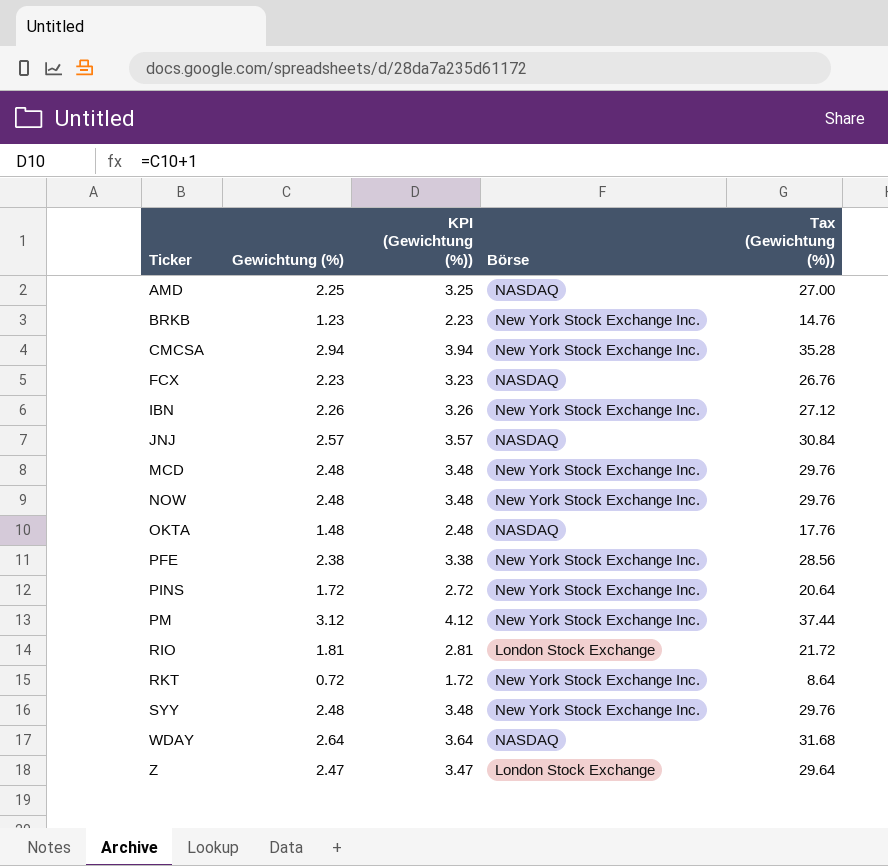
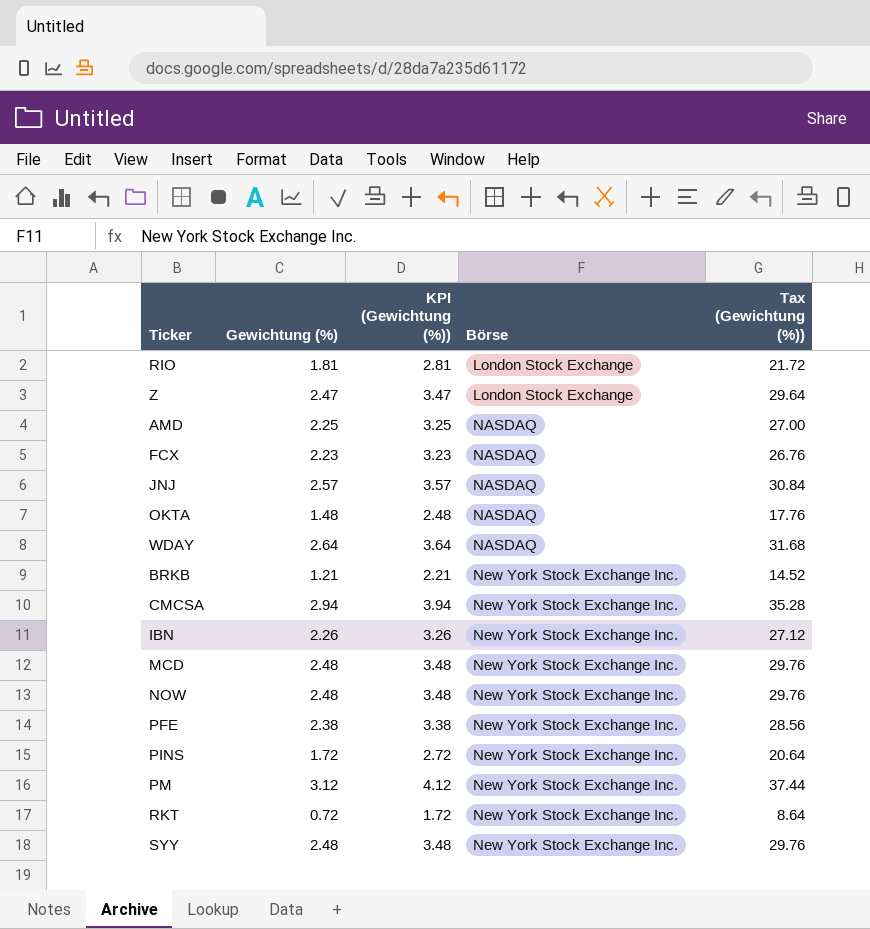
row order: Ticker ascending -> Börse ascending
BRKB | Gewichtung (%): 1.23 -> 1.21
BRKB | KPI (Gewichtung (%)): 2.23 -> 2.21
BRKB | Tax (Gewichtung (%)): 14.76 -> 14.52

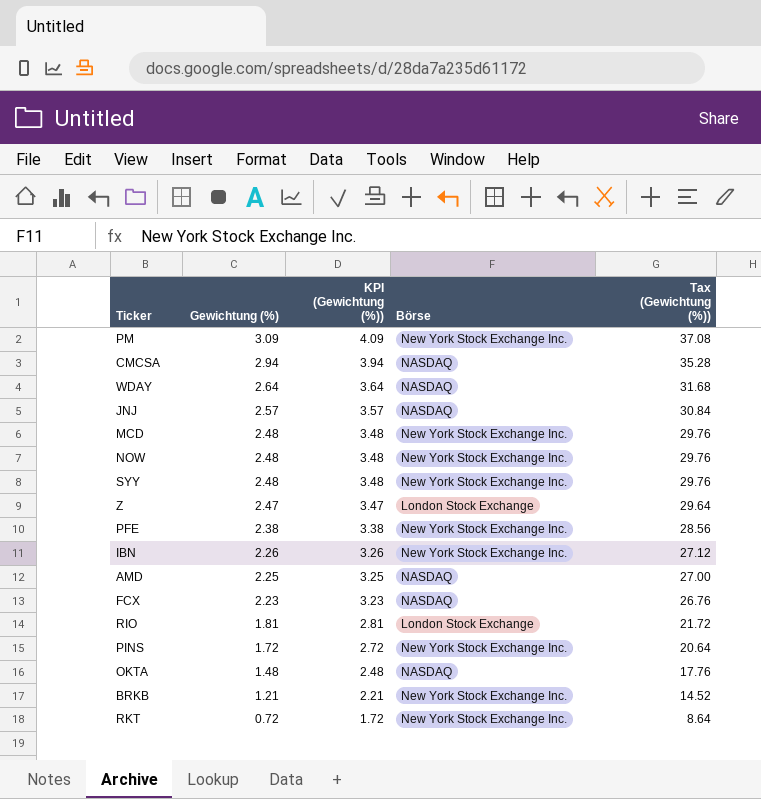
row order: Börse ascending -> Gewichtung (%) descending
PM | Gewichtung (%): 3.12 -> 3.09
PM | KPI (Gewichtung (%)): 4.12 -> 4.09
PM | Tax (Gewichtung (%)): 37.44 -> 37.08
CMCSA | Börse: New York Stock Exchange Inc. -> NASDAQ

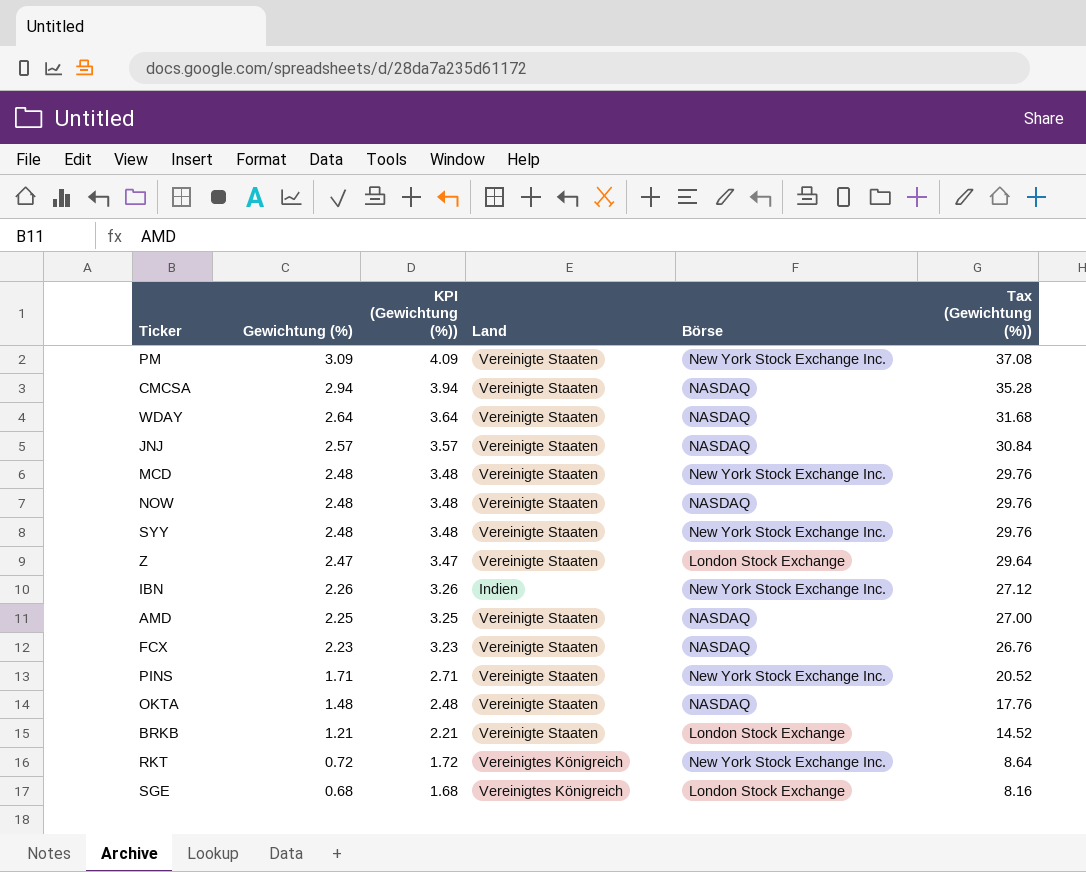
column Land | position: none -> 4
row PFE: 2.38 | 3.38 | New York Stock Exchange Inc. | 28.56 -> none
row RIO: 1.81 | 2.81 | London Stock Exchange | 21.72 -> none
NOW | Börse: New York Stock Exchange Inc. -> NASDAQ
PINS | Gewichtung (%): 1.72 -> 1.71
PINS | KPI (Gewichtung (%)): 2.72 -> 2.71
PINS | Tax (Gewichtung (%)): 20.64 -> 20.52
BRKB | Börse: New York Stock Exchange Inc. -> London Stock Exchange
row SGE: none -> 0.68 | 1.68 | Vereinigtes Königreich | London Stock Exchange | 8.16

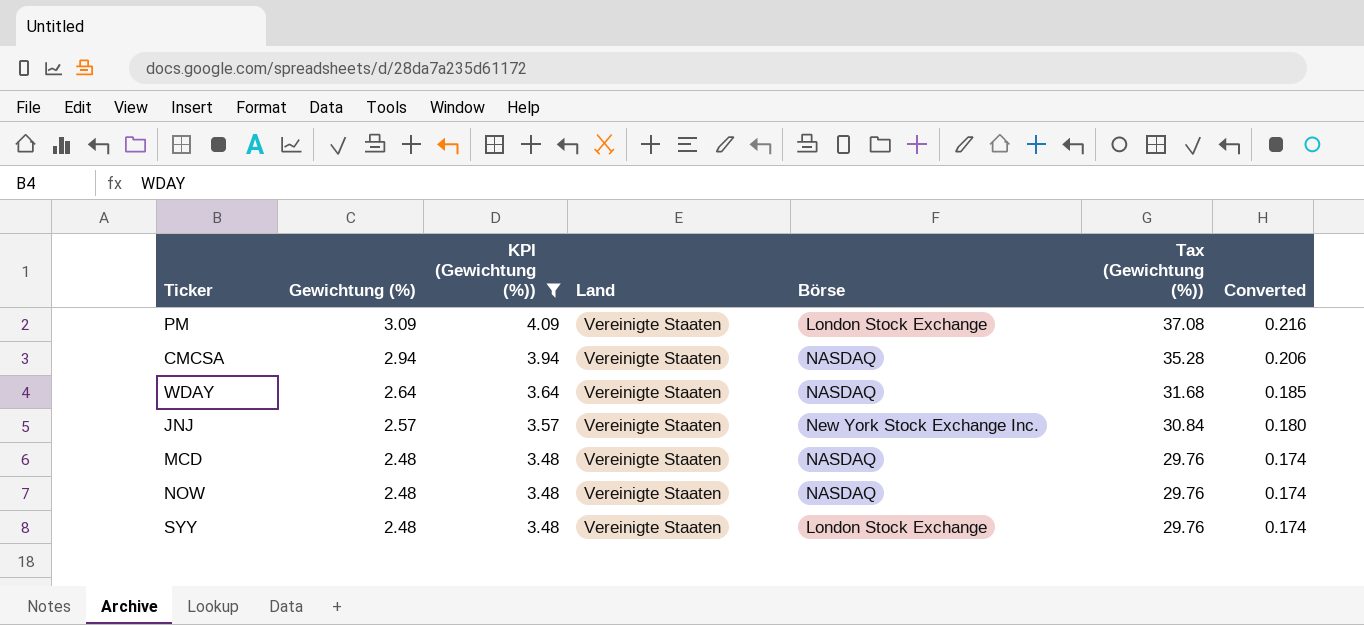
filter: none -> KPI (Gewichtung (%)) >= 3.48
column Converted | formula: none -> [Gewichtung (%)] * 0.07
PM | Börse: New York Stock Exchange Inc. -> London Stock Exchange
JNJ | Börse: NASDAQ -> New York Stock Exchange Inc.
MCD | Börse: New York Stock Exchange Inc. -> NASDAQ
SYY | Börse: New York Stock Exchange Inc. -> London Stock Exchange

